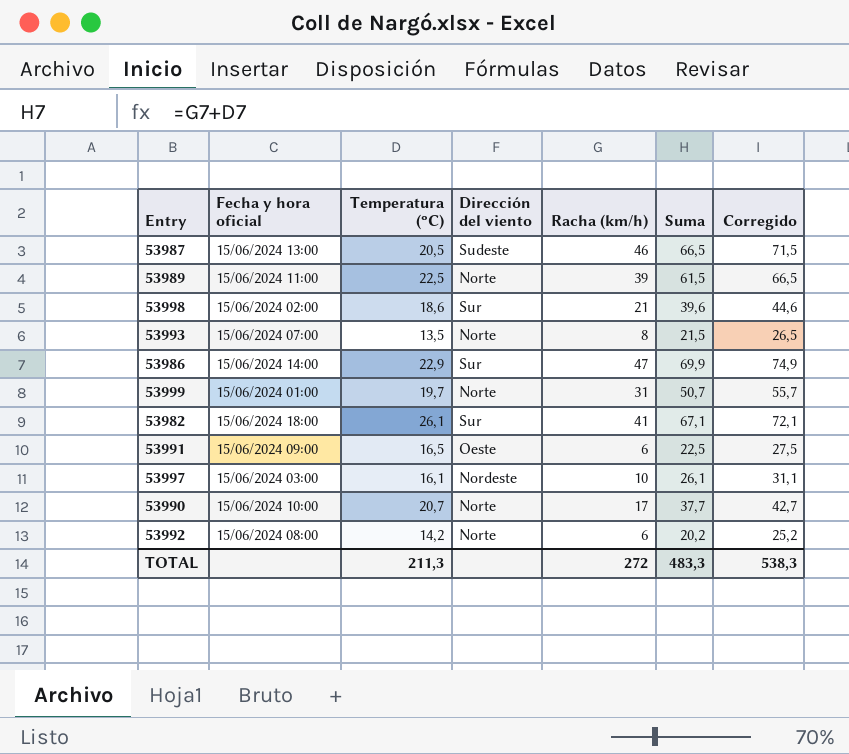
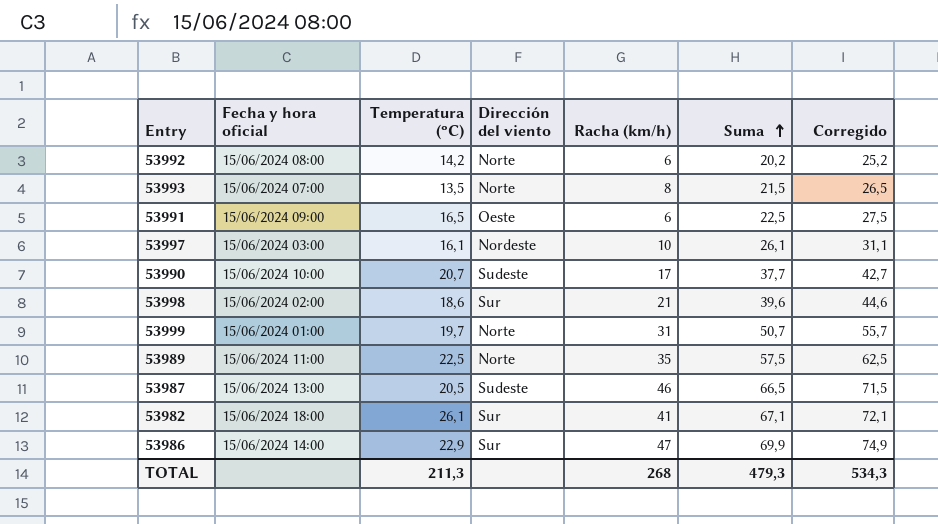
row order: none -> Suma ascending
53990 | Dirección del viento: Norte -> Sudeste
53989 | Racha (km/h): 39 -> 35
53989 | Suma: 61,5 -> 57,5
53989 | Corregido: 66,5 -> 62,5
TOTAL | Racha (km/h): 272 -> 268
TOTAL | Suma: 483,3 -> 479,3
TOTAL | Corregido: 538,3 -> 534,3

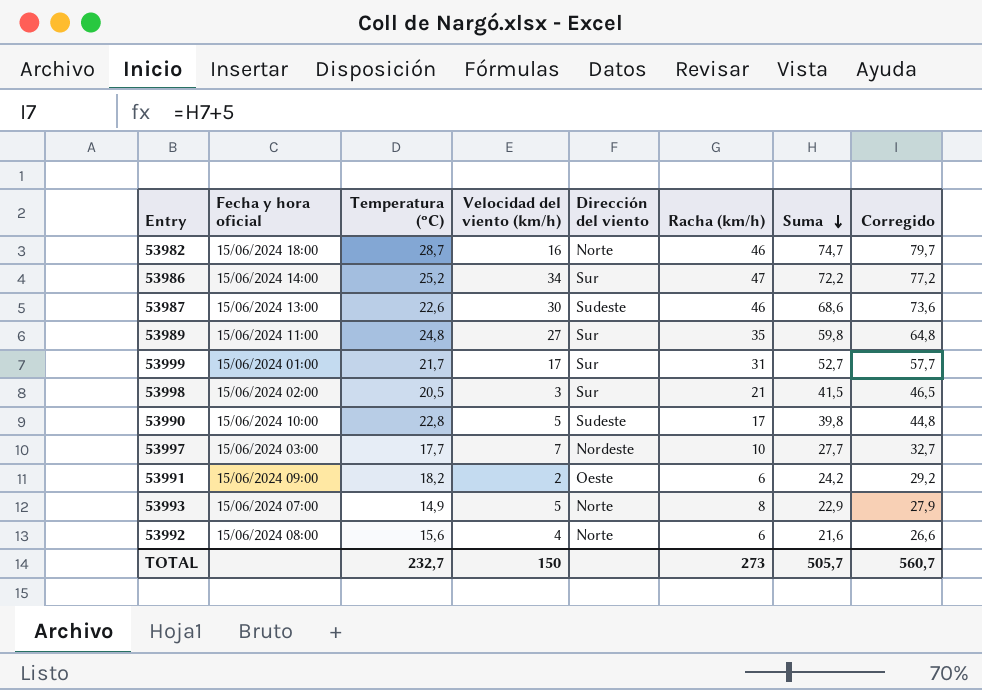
row order: Suma ascending -> Suma descending
column Velocidad del viento (km/h) | position: none -> 4
53982 | Temperatura (ºC): 26,1 -> 28,7
53982 | Dirección del viento: Sur -> Norte
53982 | Racha (km/h): 41 -> 46
53982 | Suma: 67,1 -> 74,7
53982 | Corregido: 72,1 -> 79,7
53986 | Temperatura (ºC): 22,9 -> 25,2
53986 | Suma: 69,9 -> 72,2
53986 | Corregido: 74,9 -> 77,2
53987 | Temperatura (ºC): 20,5 -> 22,6
53987 | Suma: 66,5 -> 68,6
53987 | Corregido: 71,5 -> 73,6
53989 | Temperatura (ºC): 22,5 -> 24,8
53989 | Dirección del viento: Norte -> Sur
53989 | Suma: 57,5 -> 59,8
53989 | Corregido: 62,5 -> 64,8
53999 | Temperatura (ºC): 19,7 -> 21,7
53999 | Dirección del viento: Norte -> Sur
53999 | Suma: 50,7 -> 52,7
53999 | Corregido: 55,7 -> 57,7
53998 | Temperatura (ºC): 18,6 -> 20,5
53998 | Suma: 39,6 -> 41,5
53998 | Corregido: 44,6 -> 46,5
53990 | Temperatura (ºC): 20,7 -> 22,8
53990 | Suma: 37,7 -> 39,8
53990 | Corregido: 42,7 -> 44,8
53997 | Temperatura (ºC): 16,1 -> 17,7
53997 | Suma: 26,1 -> 27,7
53997 | Corregido: 31,1 -> 32,7
53991 | Temperatura (ºC): 16,5 -> 18,2
53991 | Suma: 22,5 -> 24,2
53991 | Corregido: 27,5 -> 29,2
53993 | Temperatura (ºC): 13,5 -> 14,9
53993 | Suma: 21,5 -> 22,9
53993 | Corregido: 26,5 -> 27,9
53992 | Temperatura (ºC): 14,2 -> 15,6
53992 | Suma: 20,2 -> 21,6
53992 | Corregido: 25,2 -> 26,6
TOTAL | Temperatura (ºC): 211,3 -> 232,7
TOTAL | Racha (km/h): 268 -> 273
TOTAL | Suma: 479,3 -> 505,7
TOTAL | Corregido: 534,3 -> 560,7

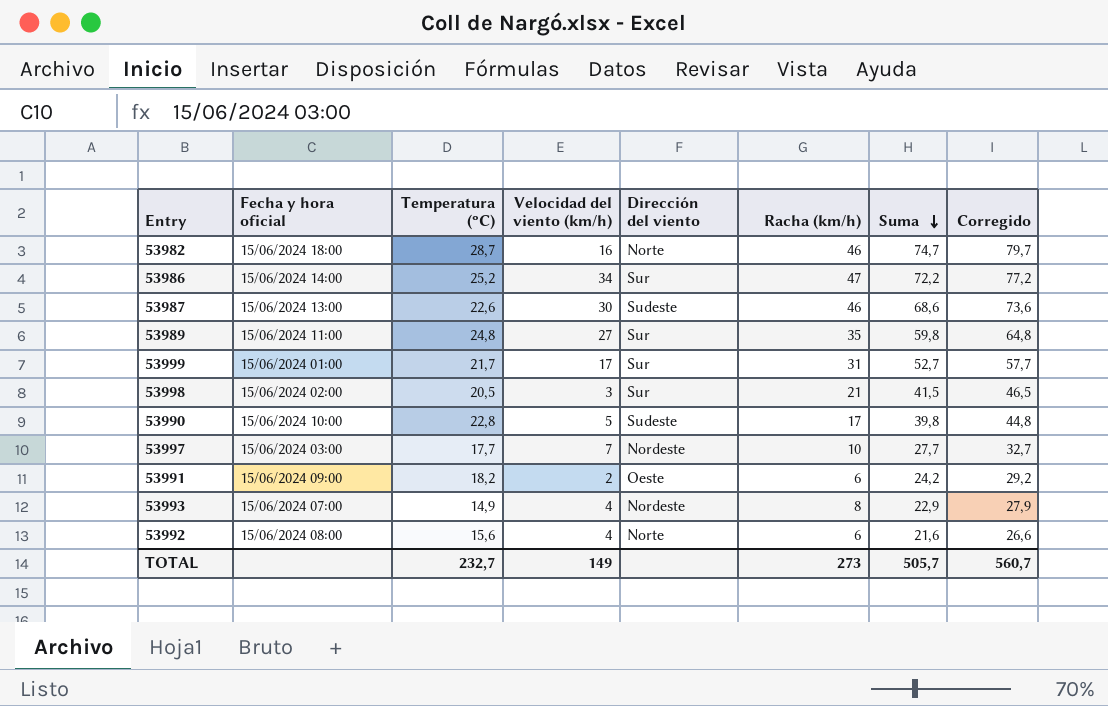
53993 | Velocidad del viento (km/h): 5 -> 4
53993 | Dirección del viento: Norte -> Nordeste
TOTAL | Velocidad del viento (km/h): 150 -> 149

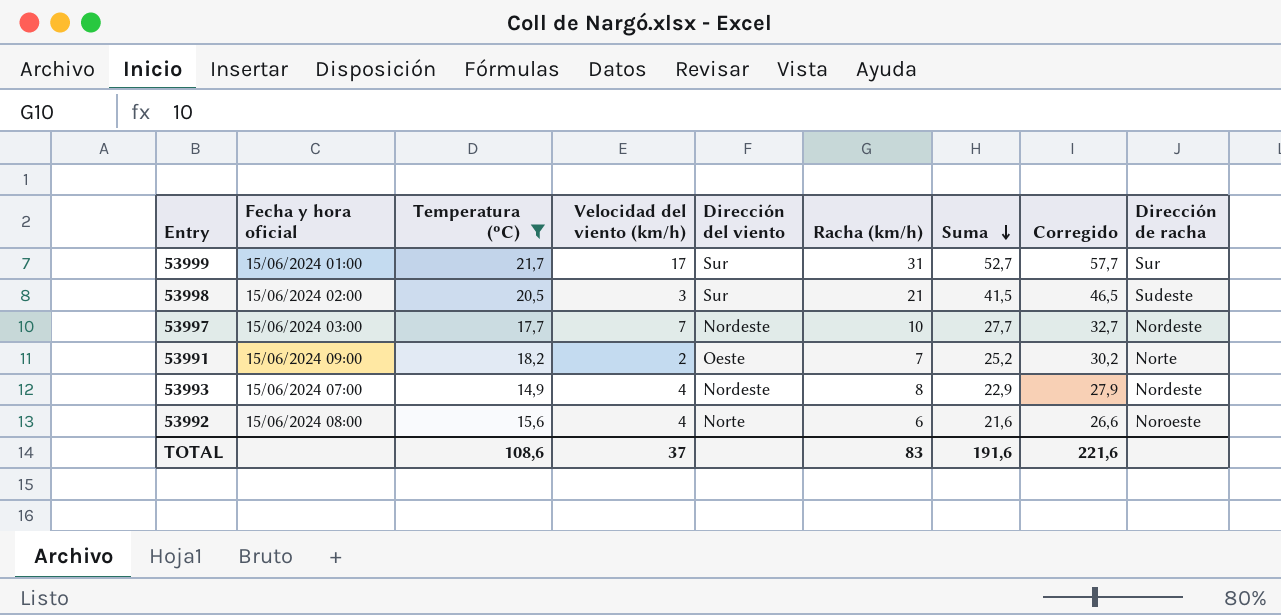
filter: none -> Temperatura (ºC) <= 21,7
column Dirección de racha | position: none -> 9
53991 | Racha (km/h): 6 -> 7
53991 | Suma: 24,2 -> 25,2
53991 | Corregido: 29,2 -> 30,2
TOTAL | Temperatura (ºC): 232,7 -> 108,6
TOTAL | Velocidad del viento (km/h): 149 -> 37
TOTAL | Racha (km/h): 273 -> 83
TOTAL | Suma: 505,7 -> 191,6
TOTAL | Corregido: 560,7 -> 221,6

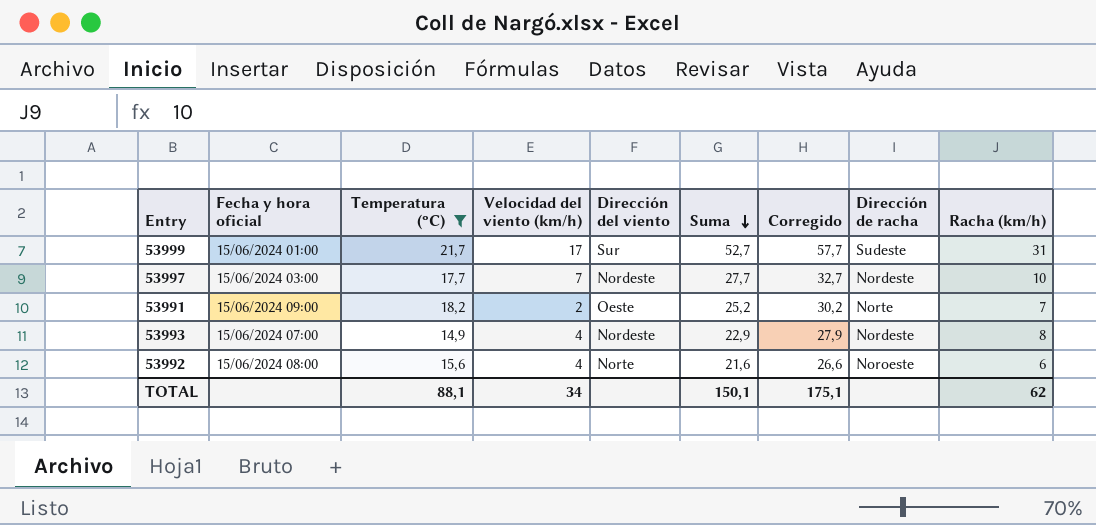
column Racha (km/h) | position: 6 -> 9
row 53998: 15/06/2024 02:00 | 20,5 | 3 | Sur | 21 | 41,5 | 46,5 | Sudeste -> none
53999 | Dirección de racha: Sur -> Sudeste
TOTAL | Temperatura (ºC): 108,6 -> 88,1
TOTAL | Velocidad del viento (km/h): 37 -> 34
TOTAL | Suma: 191,6 -> 150,1
TOTAL | Corregido: 221,6 -> 175,1
TOTAL | Racha (km/h): 83 -> 62

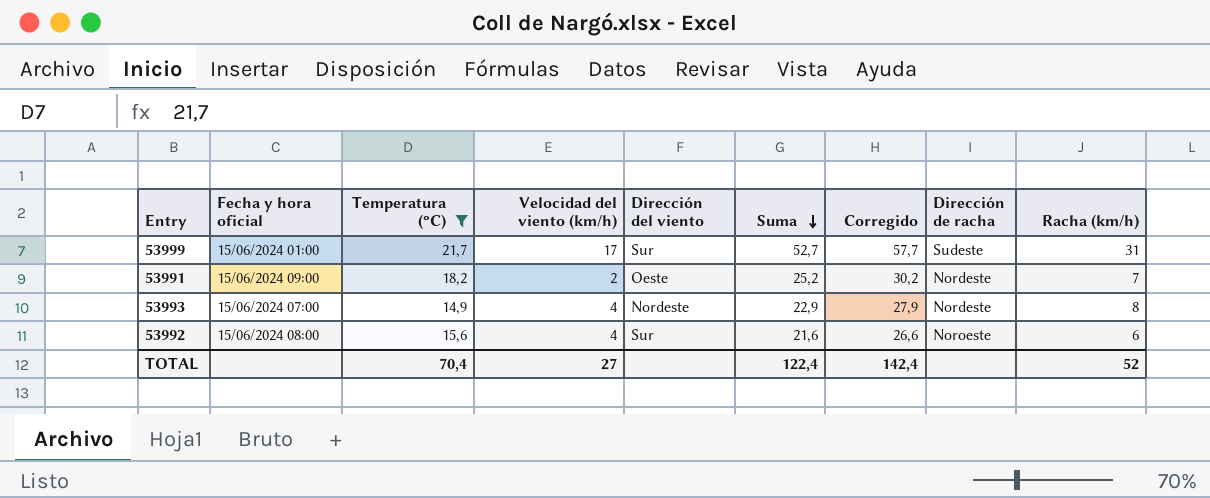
row 53997: 15/06/2024 03:00 | 17,7 | 7 | Nordeste | 27,7 | 32,7 | Nordeste | 10 -> none
53991 | Dirección de racha: Norte -> Nordeste
53992 | Dirección del viento: Norte -> Sur
TOTAL | Temperatura (ºC): 88,1 -> 70,4
TOTAL | Velocidad del viento (km/h): 34 -> 27
TOTAL | Suma: 150,1 -> 122,4
TOTAL | Corregido: 175,1 -> 142,4
TOTAL | Racha (km/h): 62 -> 52

